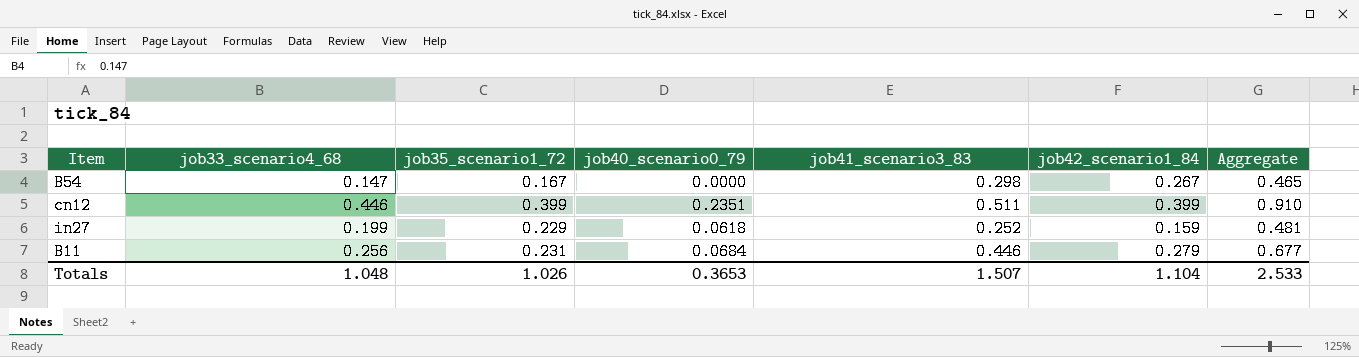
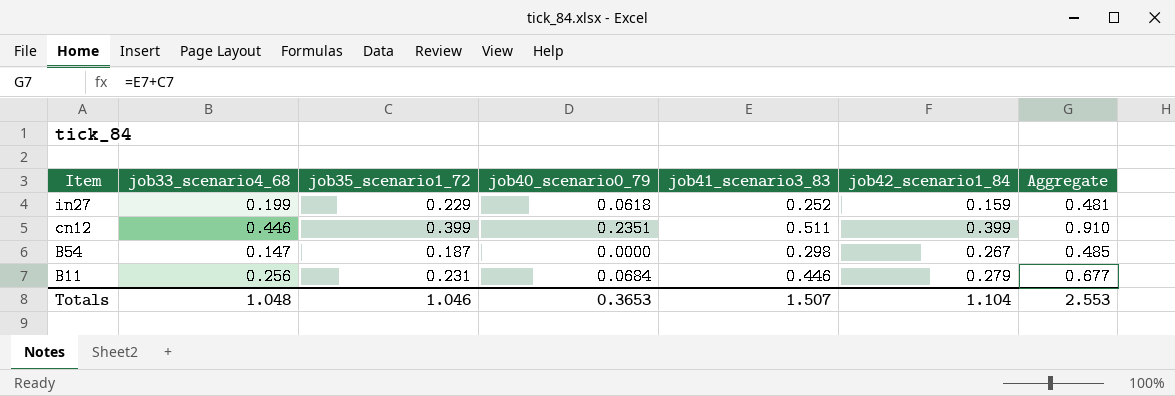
row order: none -> Item descending
B54 | job35_scenario1_72: 0.167 -> 0.187
B54 | Aggregate: 0.465 -> 0.485
Totals | job35_scenario1_72: 1.026 -> 1.046
Totals | Aggregate: 2.533 -> 2.553

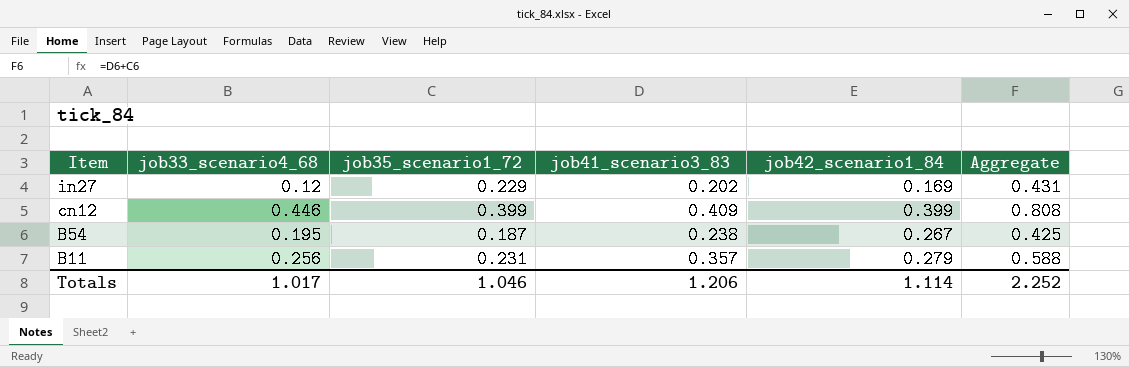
column job40_scenario0_79 | position: 4 -> none
in27 | job33_scenario4_68: 0.199 -> 0.12
in27 | job41_scenario3_83: 0.252 -> 0.202
in27 | job42_scenario1_84: 0.159 -> 0.169
in27 | Aggregate: 0.481 -> 0.431
cn12 | job41_scenario3_83: 0.511 -> 0.409
cn12 | Aggregate: 0.910 -> 0.808
B54 | job33_scenario4_68: 0.147 -> 0.195
B54 | job41_scenario3_83: 0.298 -> 0.238
B54 | Aggregate: 0.485 -> 0.425
B11 | job41_scenario3_83: 0.446 -> 0.357
B11 | Aggregate: 0.677 -> 0.588
Totals | job33_scenario4_68: 1.048 -> 1.017
Totals | job41_scenario3_83: 1.507 -> 1.206
Totals | job42_scenario1_84: 1.104 -> 1.114
Totals | Aggregate: 2.553 -> 2.252

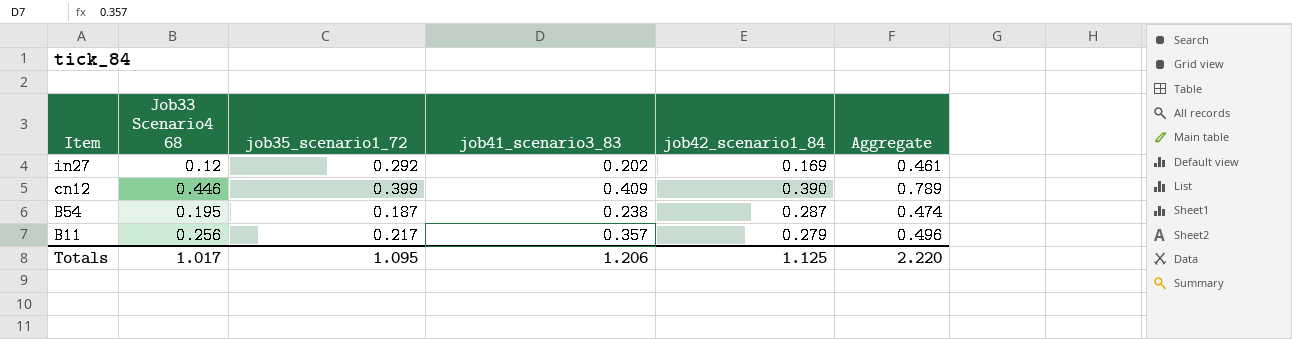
column name: job33_scenario4_68 -> Job33 Scenario4 68
column Aggregate | formula: [job35_scenario1_72] + [job41_scenario3_83] -> [job35_scenario1_72] + [job42_scenario1_84]
in27 | job35_scenario1_72: 0.229 -> 0.292
cn12 | job42_scenario1_84: 0.399 -> 0.390
B54 | job42_scenario1_84: 0.267 -> 0.287
B11 | job35_scenario1_72: 0.231 -> 0.217
Totals | job35_scenario1_72: 1.046 -> 1.095
Totals | job42_scenario1_84: 1.114 -> 1.125
Totals | Aggregate: 2.252 -> 2.220

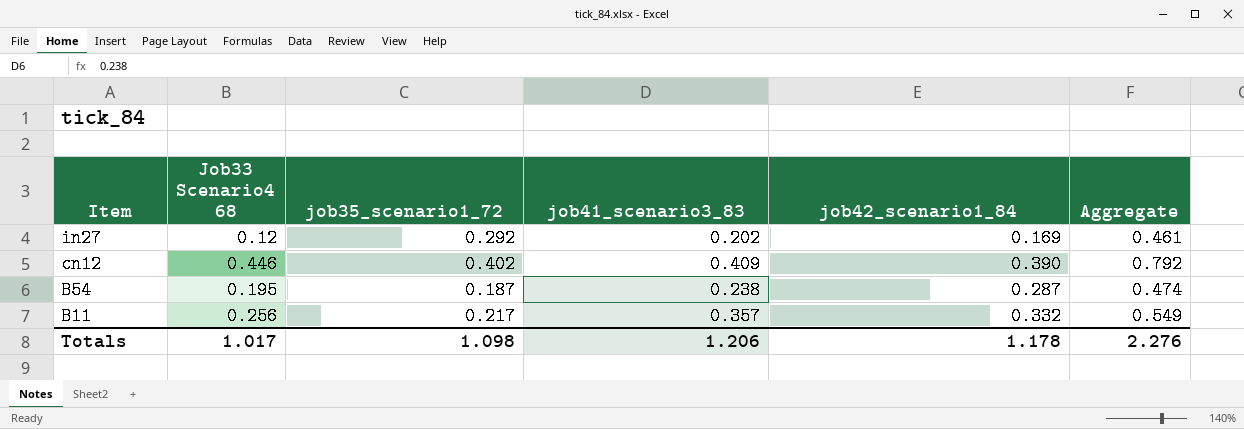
cn12 | job35_scenario1_72: 0.399 -> 0.402
cn12 | Aggregate: 0.789 -> 0.792
B11 | job42_scenario1_84: 0.279 -> 0.332
B11 | Aggregate: 0.496 -> 0.549
Totals | job35_scenario1_72: 1.095 -> 1.098
Totals | job42_scenario1_84: 1.125 -> 1.178
Totals | Aggregate: 2.220 -> 2.276

